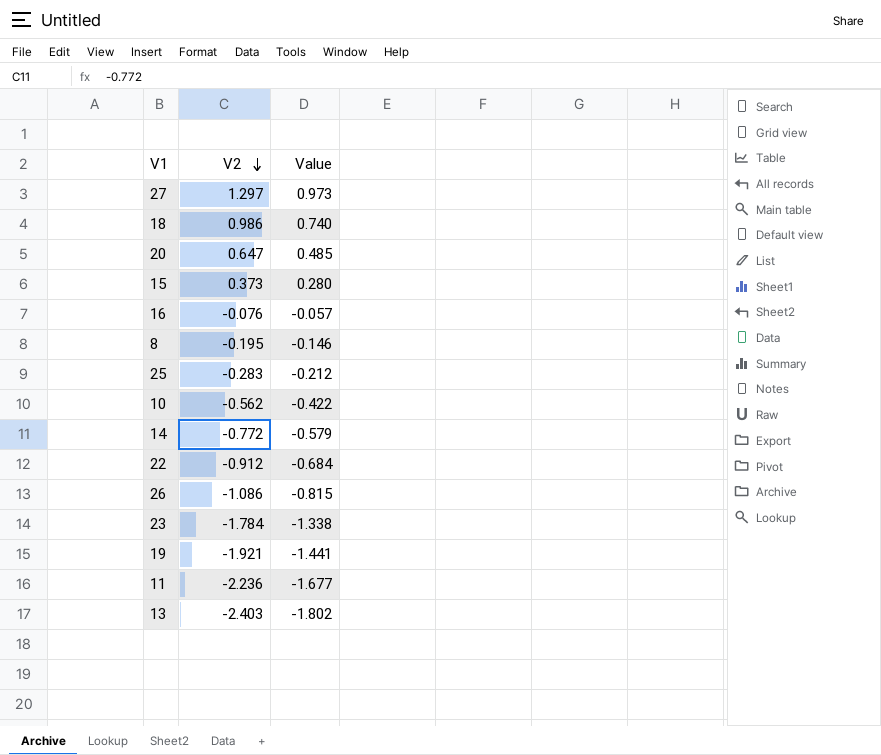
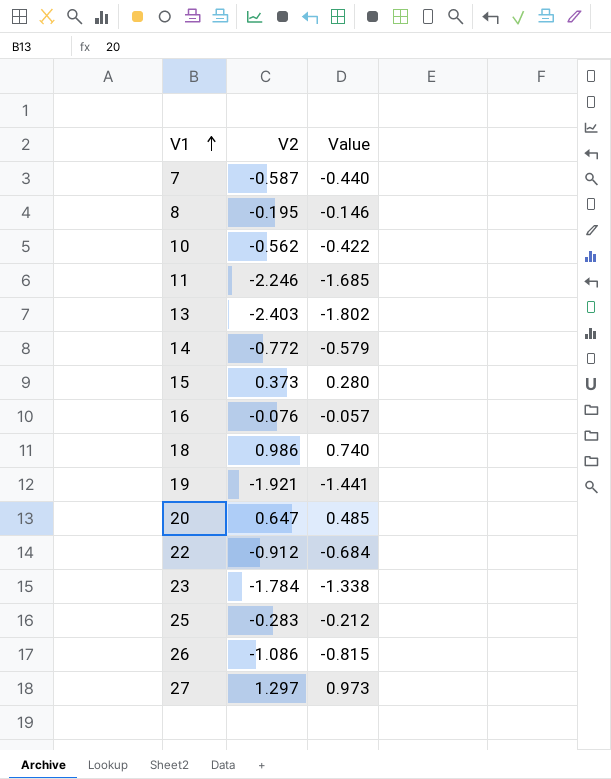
row order: V2 descending -> V1 ascending
row 7: none -> -0.587 | -0.440
11 | V2: -2.236 -> -2.246
11 | Value: -1.677 -> -1.685

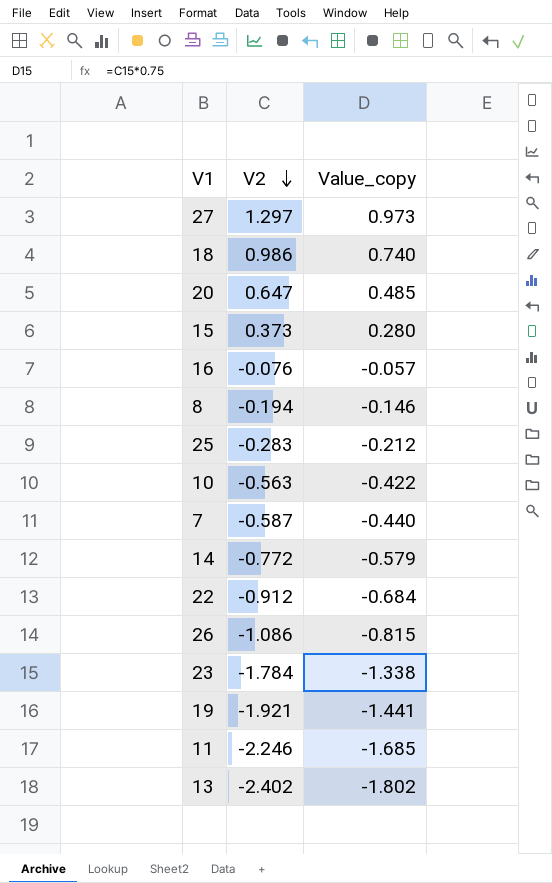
row order: V1 ascending -> V2 descending
column name: Value -> Value_copy
8 | V2: -0.195 -> -0.194
10 | V2: -0.562 -> -0.563
13 | V2: -2.403 -> -2.402

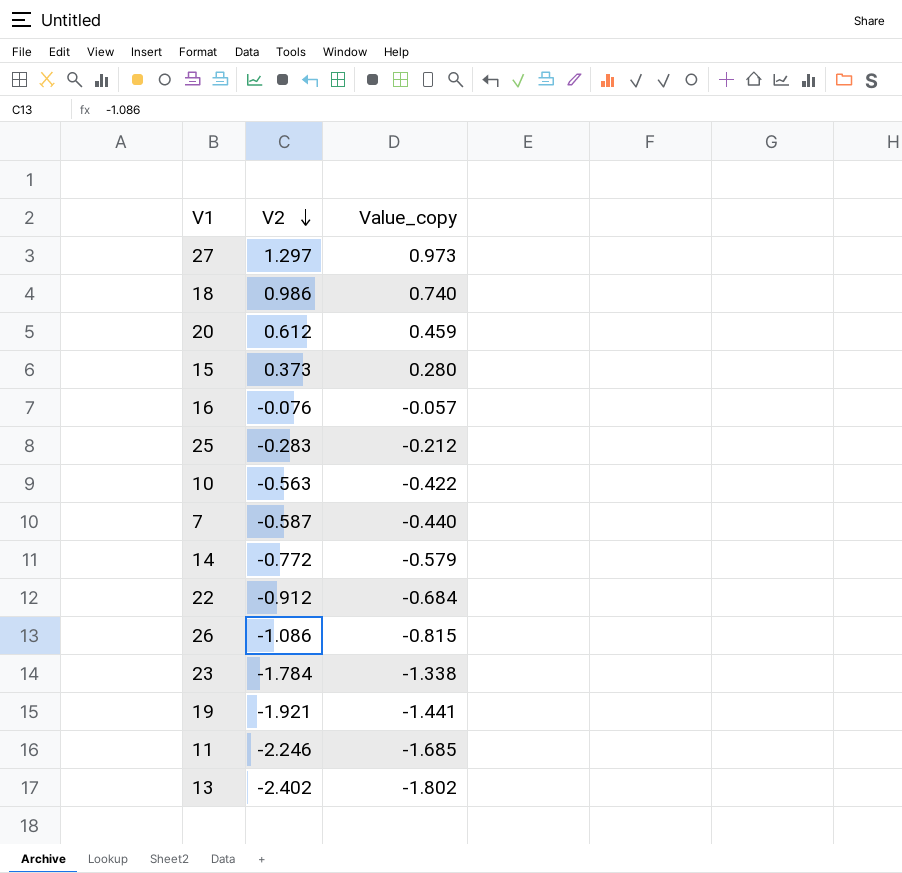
row 8: -0.194 | -0.146 -> none
20 | V2: 0.647 -> 0.612
20 | Value_copy: 0.485 -> 0.459

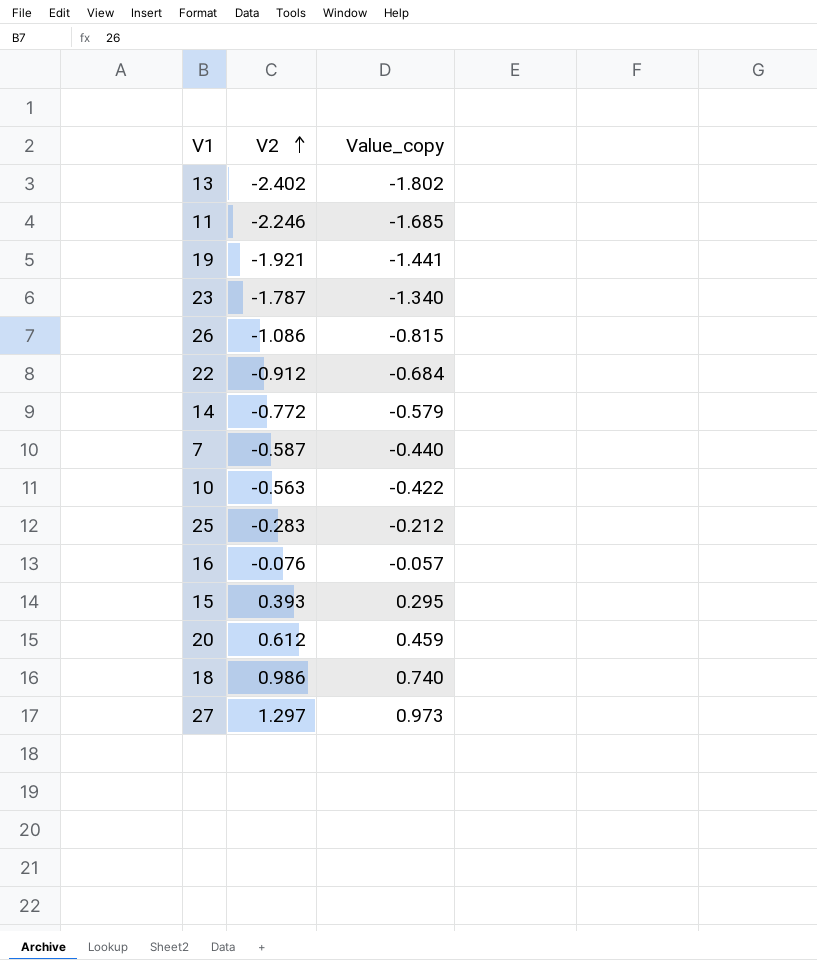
row order: V2 descending -> V2 ascending
23 | V2: -1.784 -> -1.787
23 | Value_copy: -1.338 -> -1.340
15 | V2: 0.373 -> 0.393
15 | Value_copy: 0.280 -> 0.295

